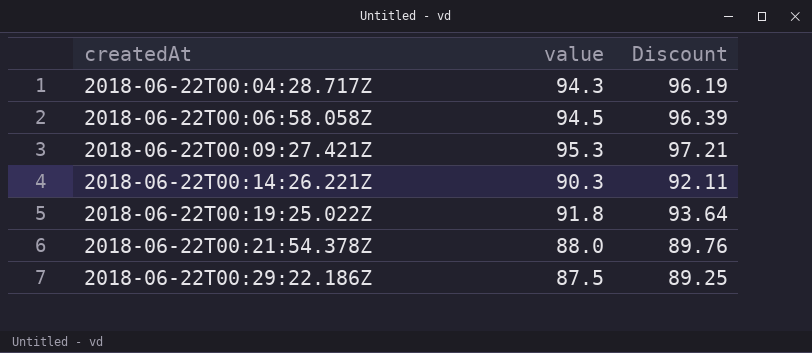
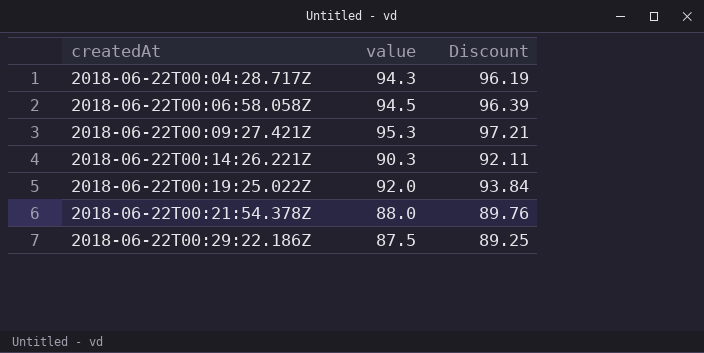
2018-06-22T00:19:25.022Z | value: 91.8 -> 92.0
2018-06-22T00:19:25.022Z | Discount: 93.64 -> 93.84

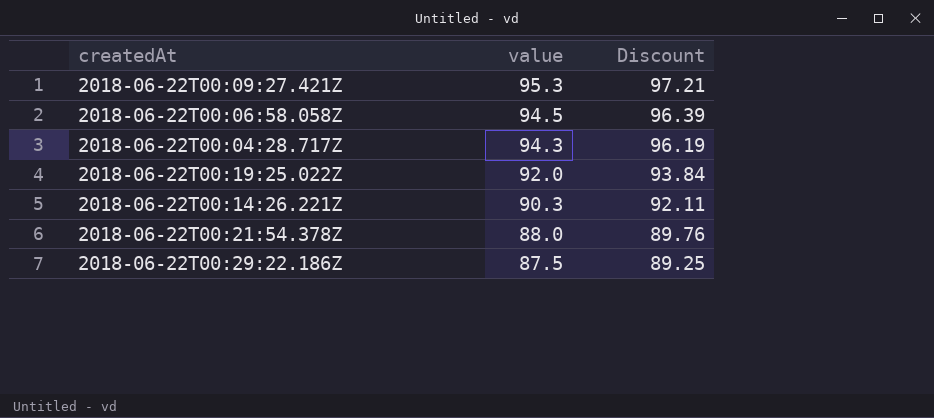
row order: createdAt ascending -> value descending

